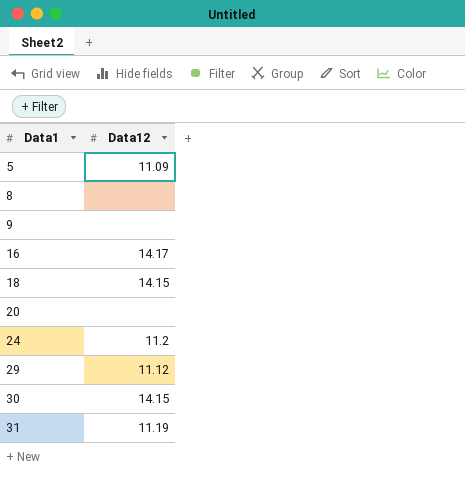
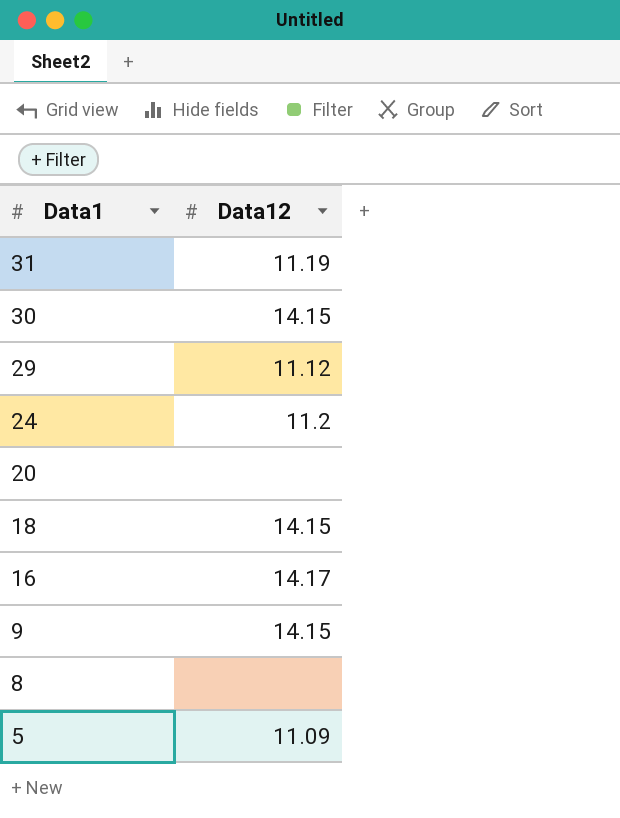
row order: Data1 ascending -> Data1 descending
9 | Data12: none -> 14.15

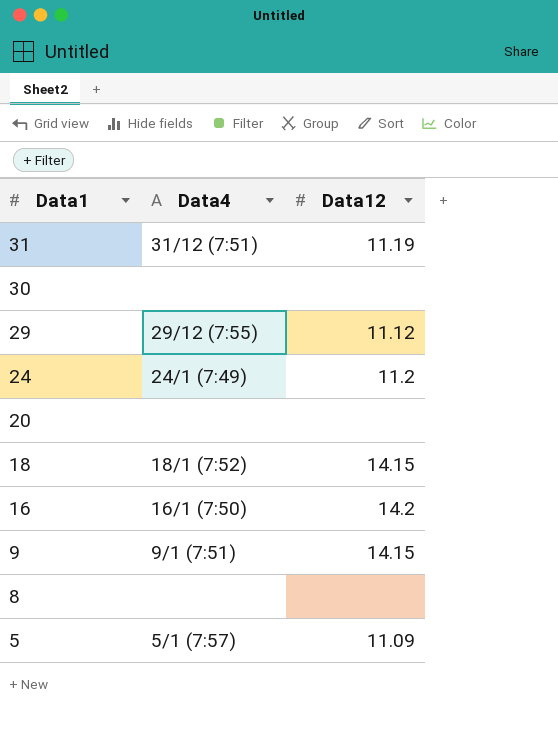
column Data4 | position: none -> 2
30 | Data12: 14.15 -> none
16 | Data12: 14.17 -> 14.2

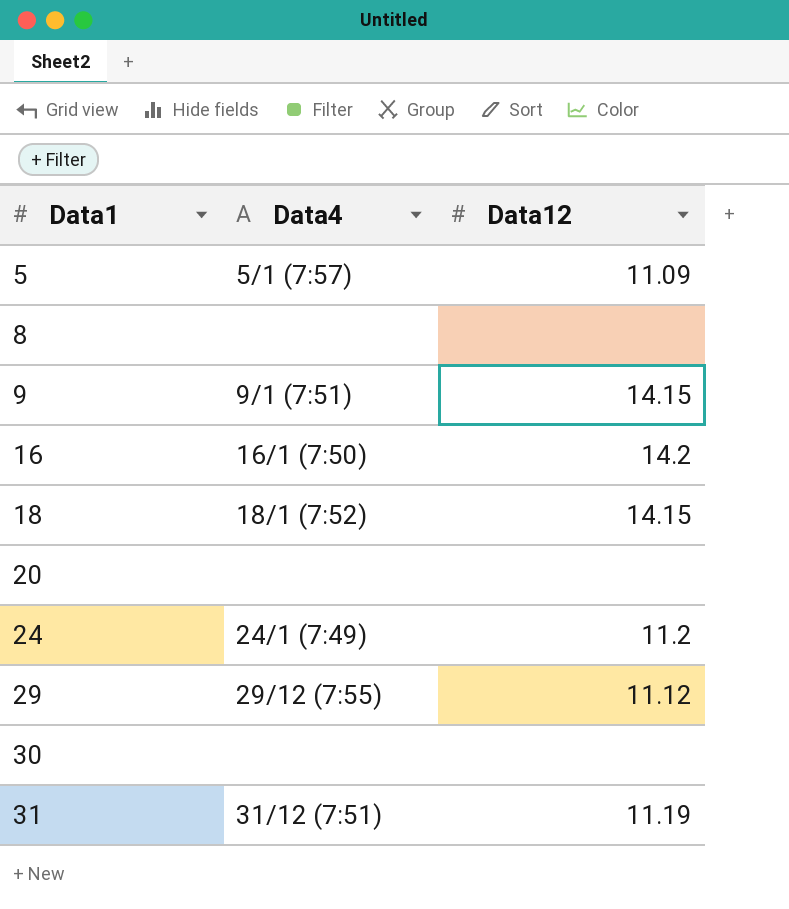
row order: Data1 descending -> Data1 ascending

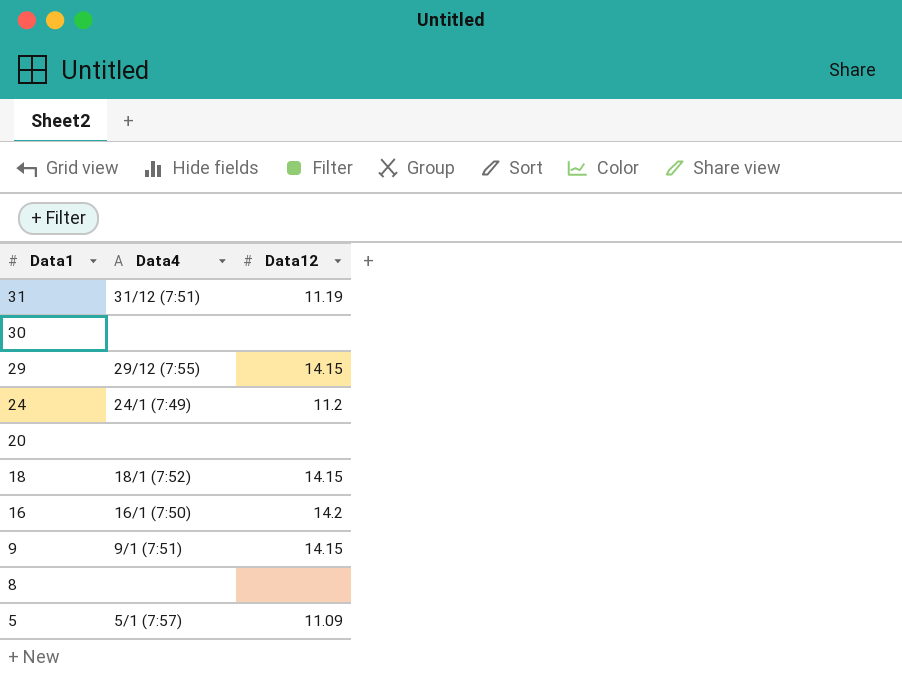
row order: Data1 ascending -> Data1 descending
29 | Data12: 11.12 -> 14.15

